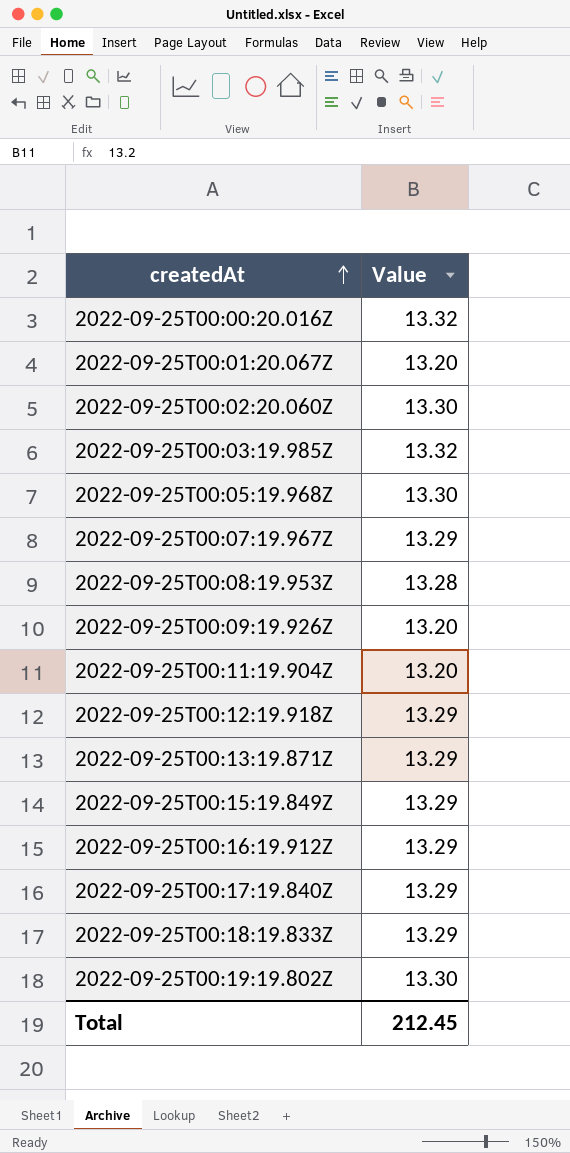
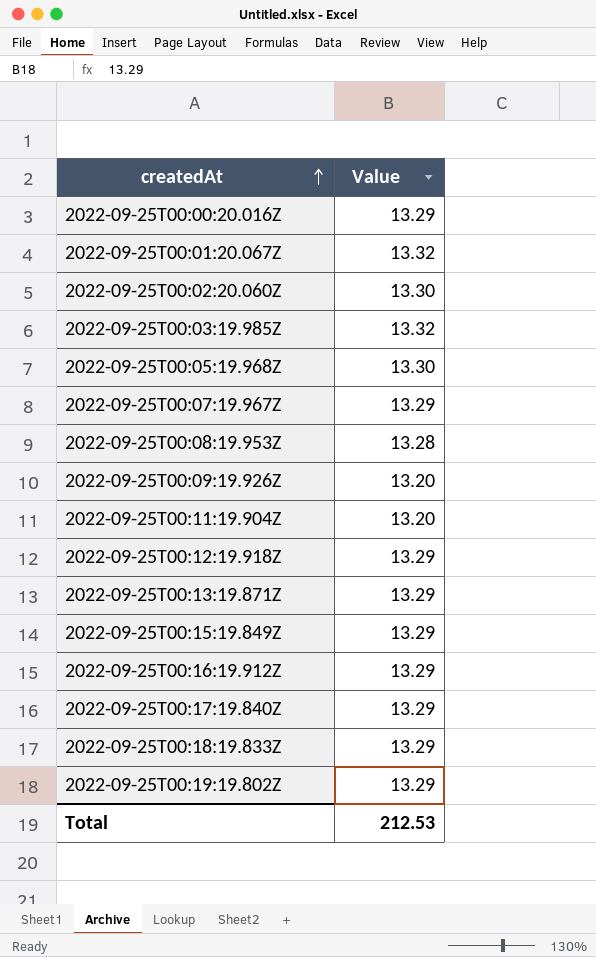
2022-09-25T00:00:20.016Z | Value: 13.32 -> 13.29
2022-09-25T00:01:20.067Z | Value: 13.20 -> 13.32
2022-09-25T00:19:19.802Z | Value: 13.30 -> 13.29
Total | Value: 212.45 -> 212.53

